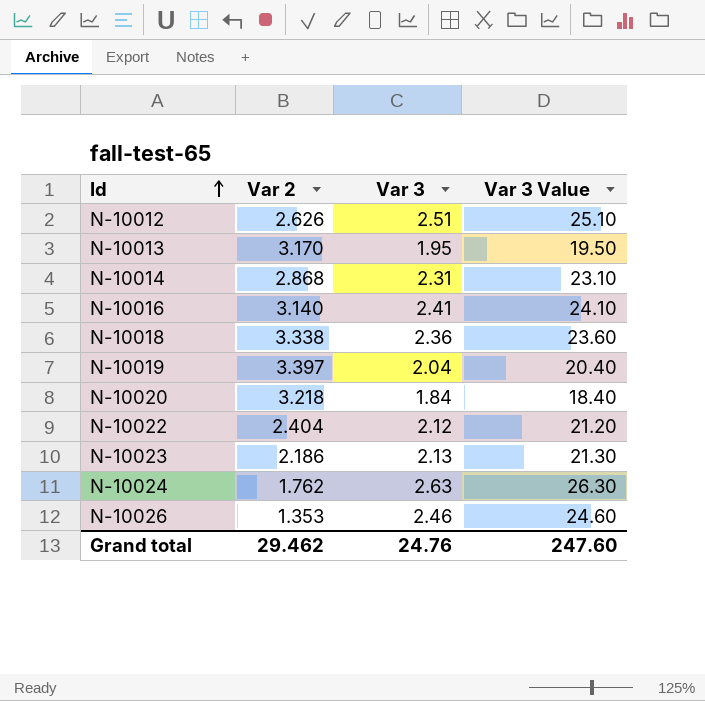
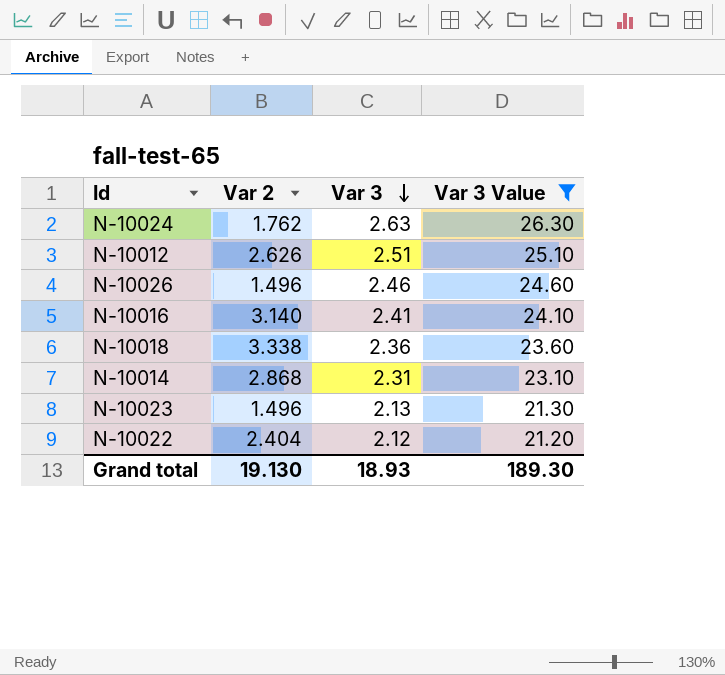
filter: none -> Var 3 Value >= 21.20
row order: Id ascending -> Var 3 descending
N-10026 | Var 2: 1.353 -> 1.496
N-10023 | Var 2: 2.186 -> 1.496
Grand total | Var 2: 29.462 -> 19.130
Grand total | Var 3: 24.76 -> 18.93
Grand total | Var 3 Value: 247.60 -> 189.30

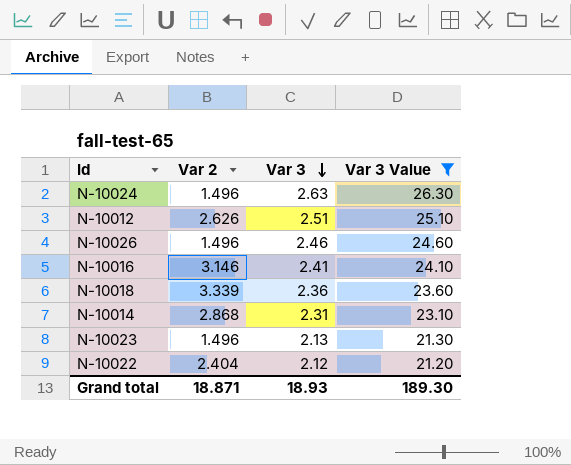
N-10024 | Var 2: 1.762 -> 1.496
N-10016 | Var 2: 3.140 -> 3.146
N-10018 | Var 2: 3.338 -> 3.339
Grand total | Var 2: 19.130 -> 18.871

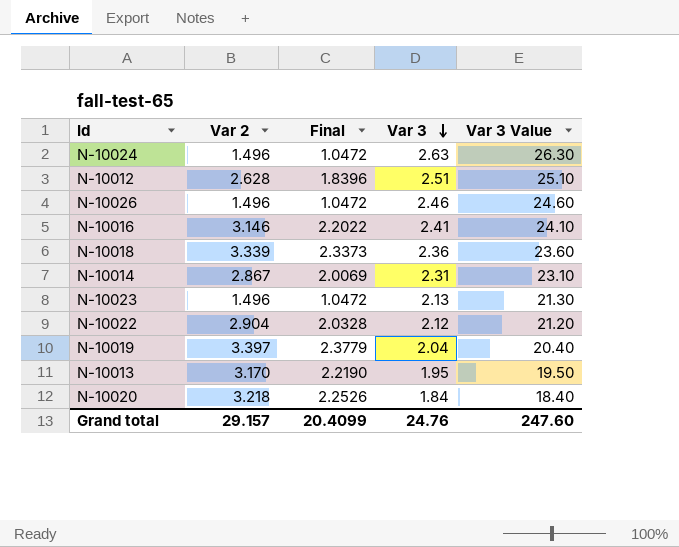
filter: Var 3 Value >= 21.20 -> none
column Final | formula: none -> [Var 2] * 0.7
N-10012 | Var 2: 2.626 -> 2.628
N-10014 | Var 2: 2.868 -> 2.867
N-10022 | Var 2: 2.404 -> 2.904
Grand total | Var 2: 18.871 -> 29.157
Grand total | Var 3: 18.93 -> 24.76
Grand total | Var 3 Value: 189.30 -> 247.60

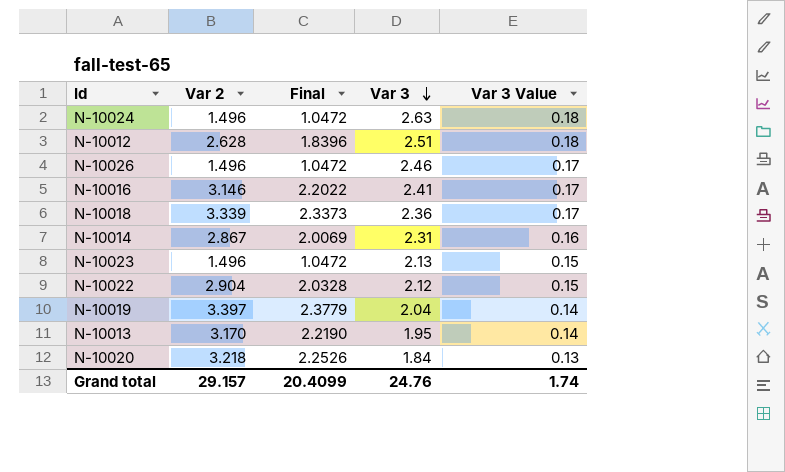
column Var 3 Value | formula: [Var 3] * 10 -> [Var 3] * 0.07
Grand total | Var 3 Value: 247.60 -> 1.74

